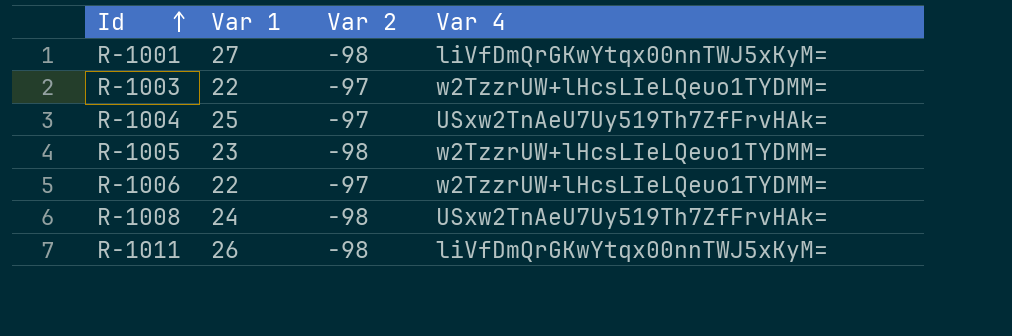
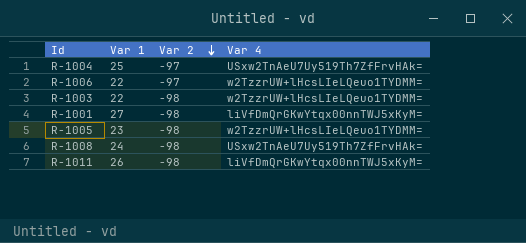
row order: Id ascending -> Var 2 descending
R-1003 | Var 2: -97 -> -98

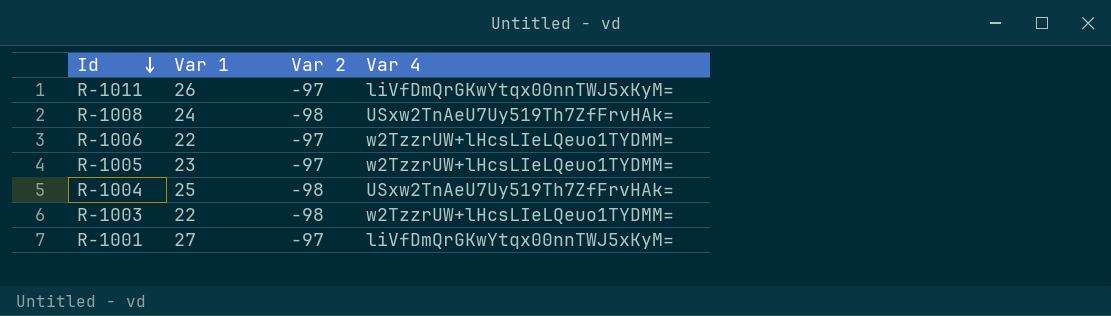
row order: Var 2 descending -> Id descending
R-1011 | Var 2: -98 -> -97
R-1005 | Var 2: -98 -> -97
R-1004 | Var 2: -97 -> -98
R-1001 | Var 2: -98 -> -97

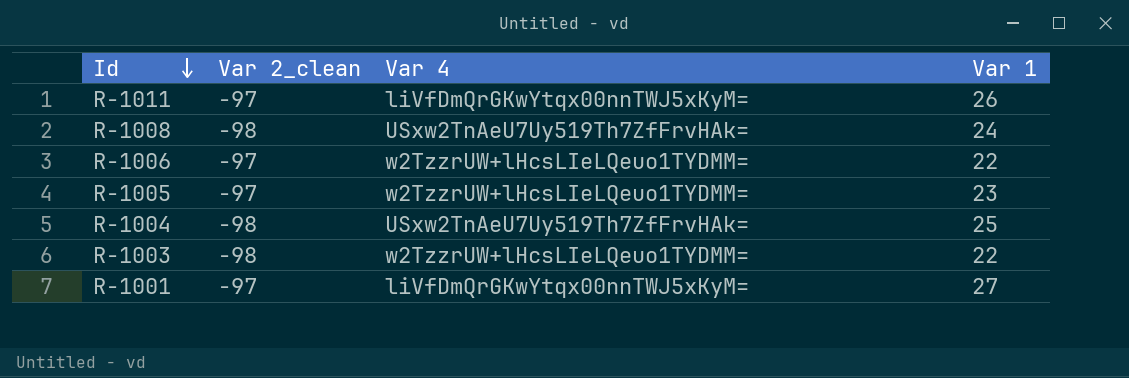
column name: Var 2 -> Var 2_clean
column Var 1 | position: 2 -> 4

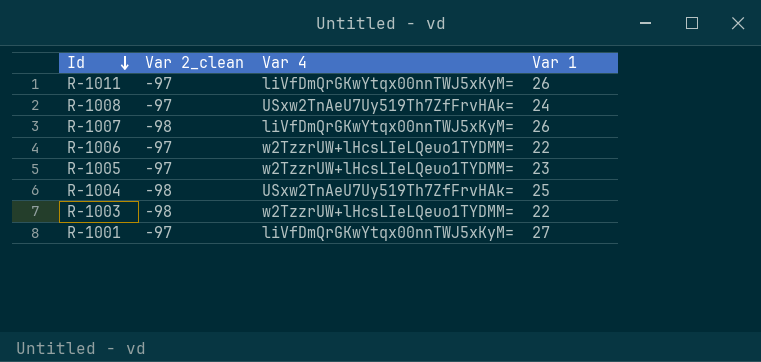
R-1008 | Var 2_clean: -98 -> -97
row R-1007: none -> -98 | liVfDmQrGKwYtqx00nnTWJ5xKyM= | 26

